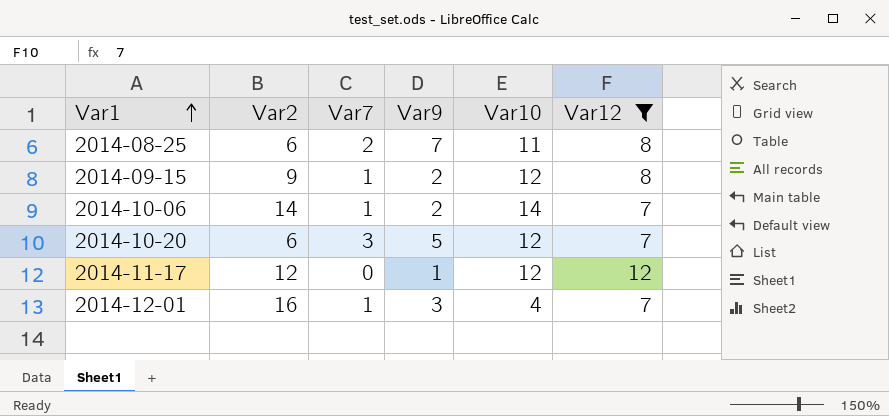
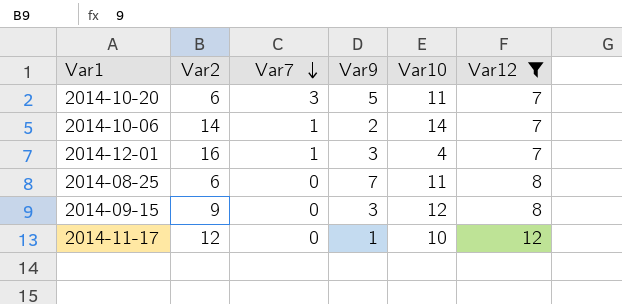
row order: Var1 ascending -> Var7 descending
2014-10-20 | Var10: 12 -> 11
2014-08-25 | Var7: 2 -> 0
2014-09-15 | Var7: 1 -> 0
2014-09-15 | Var9: 2 -> 3
2014-11-17 | Var10: 12 -> 10

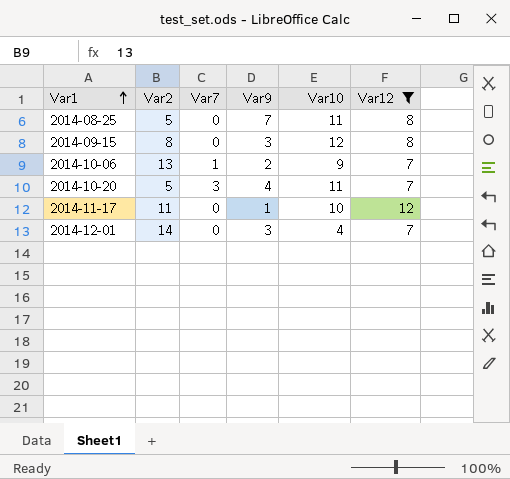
row order: Var7 descending -> Var1 ascending
2014-08-25 | Var2: 6 -> 5
2014-09-15 | Var2: 9 -> 8
2014-10-06 | Var2: 14 -> 13
2014-10-06 | Var10: 14 -> 9
2014-10-20 | Var2: 6 -> 5
2014-10-20 | Var9: 5 -> 4
2014-11-17 | Var2: 12 -> 11
2014-12-01 | Var2: 16 -> 14
2014-12-01 | Var7: 1 -> 0

